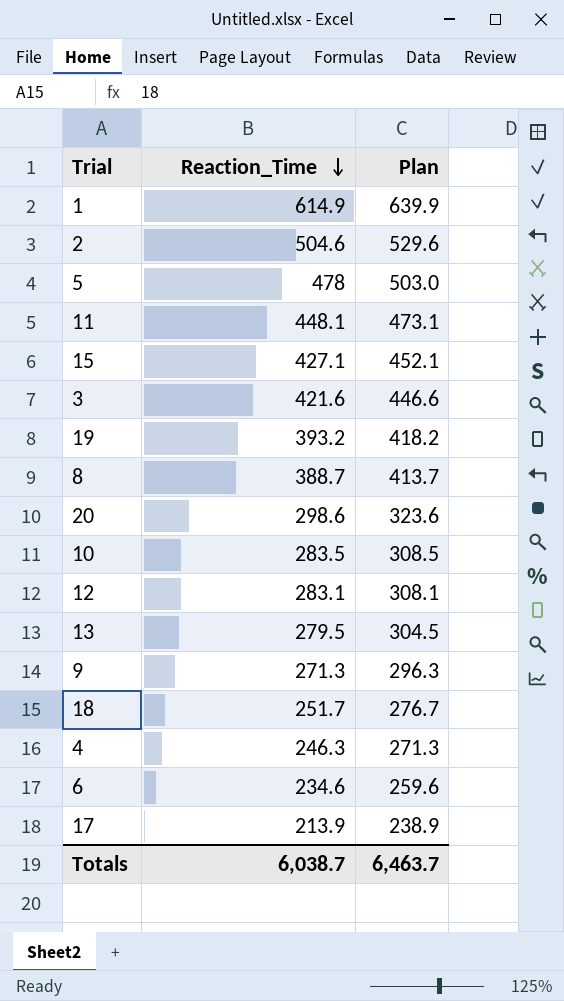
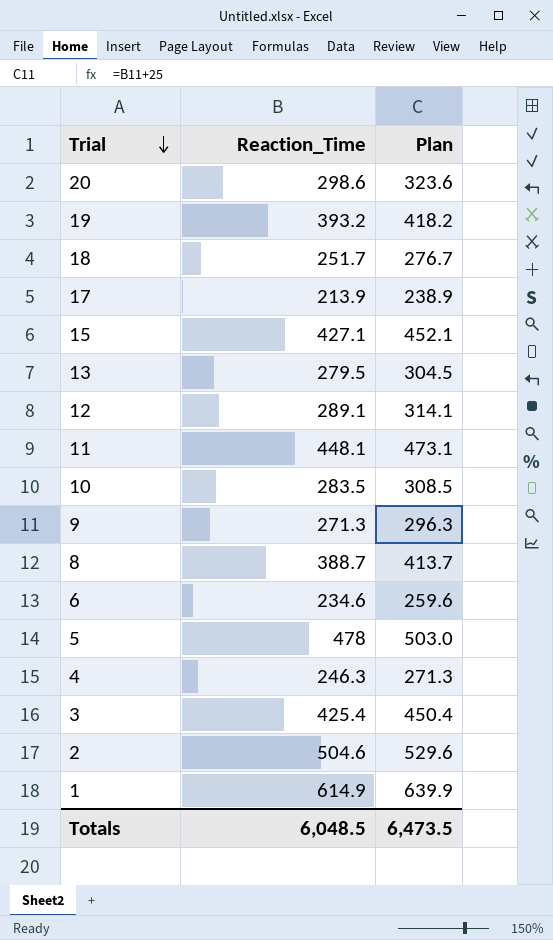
row order: Reaction_Time descending -> Trial descending
12 | Reaction_Time: 283.1 -> 289.1
12 | Plan: 308.1 -> 314.1
3 | Reaction_Time: 421.6 -> 425.4
3 | Plan: 446.6 -> 450.4
Totals | Reaction_Time: 6,038.7 -> 6,048.5
Totals | Plan: 6,463.7 -> 6,473.5

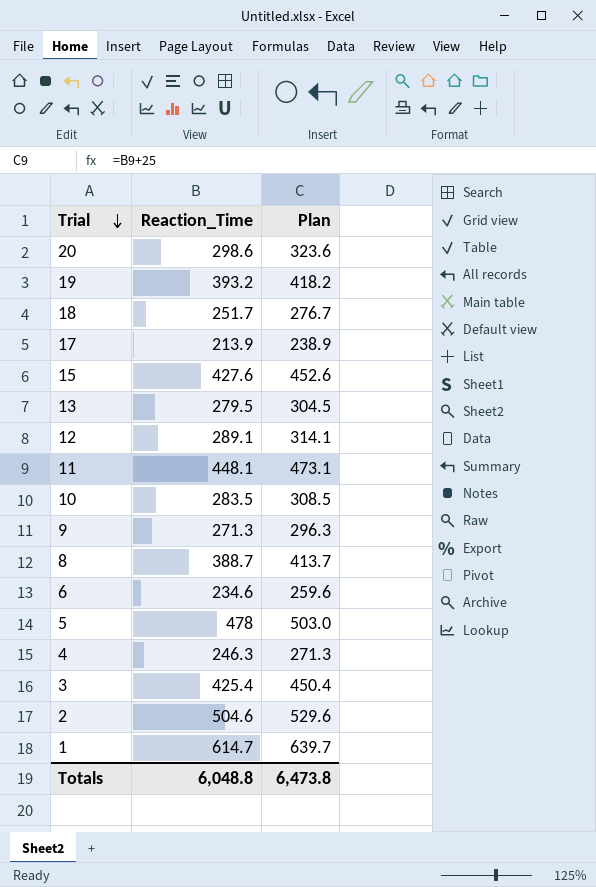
15 | Reaction_Time: 427.1 -> 427.6
15 | Plan: 452.1 -> 452.6
1 | Reaction_Time: 614.9 -> 614.7
1 | Plan: 639.9 -> 639.7
Totals | Reaction_Time: 6,048.5 -> 6,048.8
Totals | Plan: 6,473.5 -> 6,473.8

